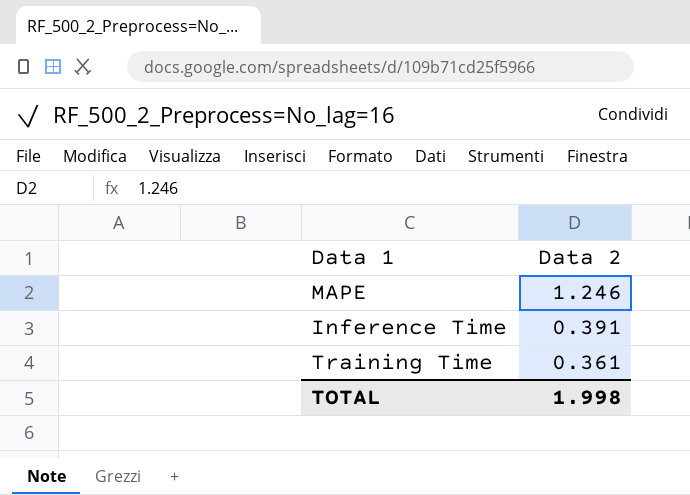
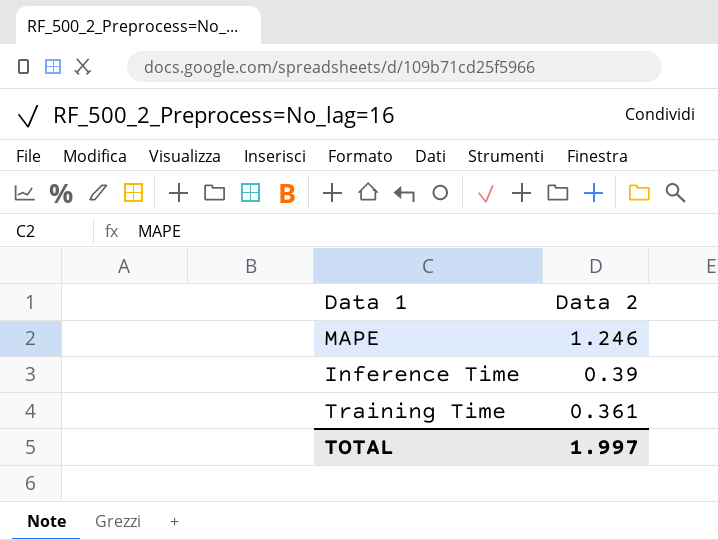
Inference Time | Data 2: 0.391 -> 0.39
TOTAL | Data 2: 1.998 -> 1.997

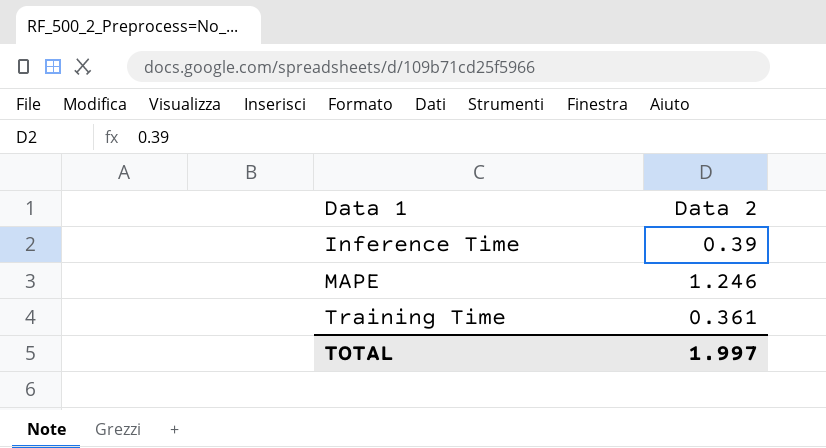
row order: Data 2 descending -> Data 1 ascending

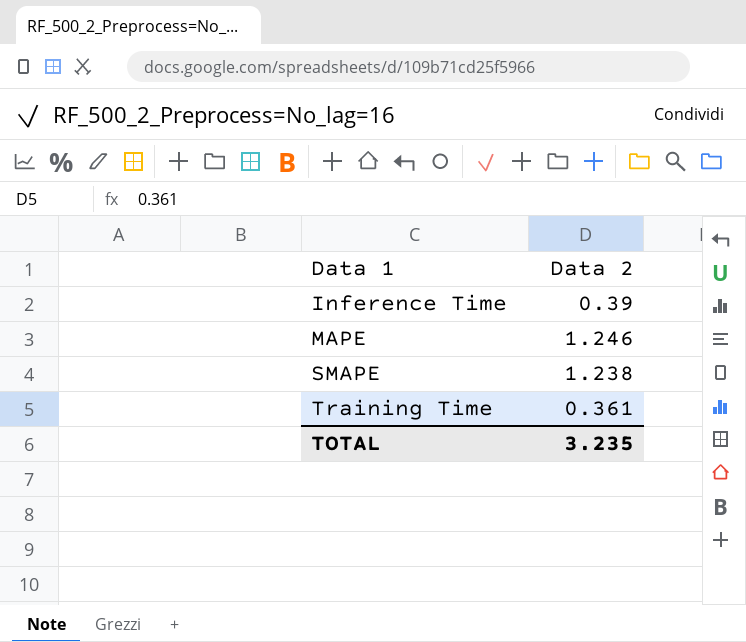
row SMAPE: none -> 1.238
TOTAL | Data 2: 1.997 -> 3.235

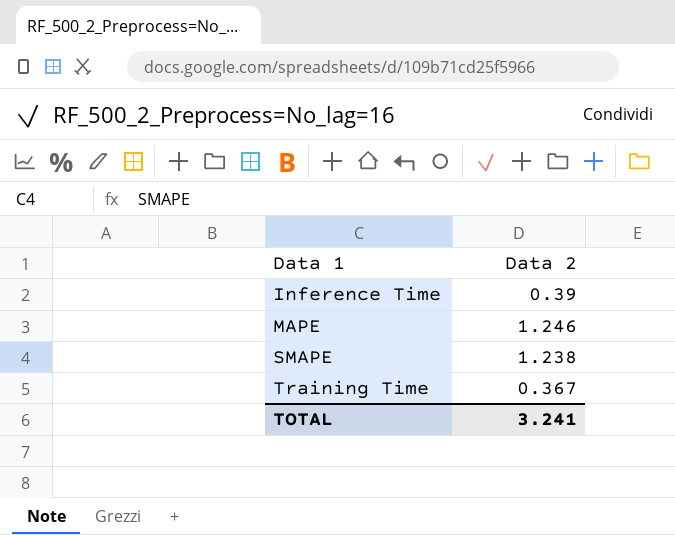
Training Time | Data 2: 0.361 -> 0.367
TOTAL | Data 2: 3.235 -> 3.241

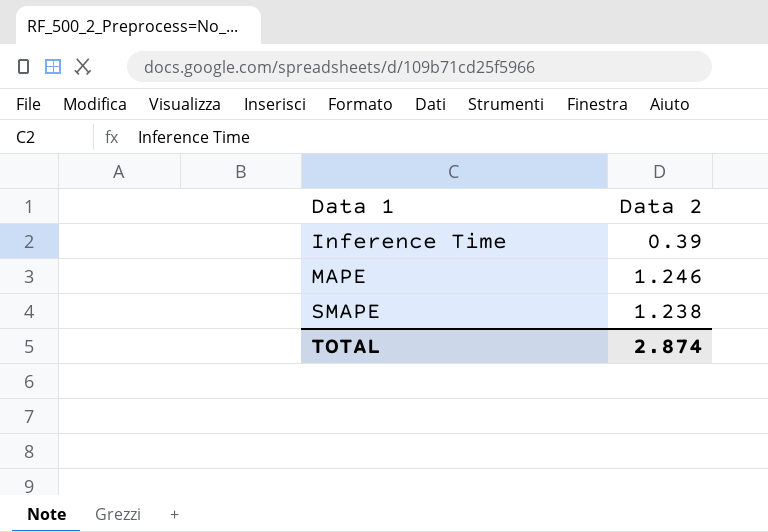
row Training Time: 0.367 -> none
TOTAL | Data 2: 3.241 -> 2.874

